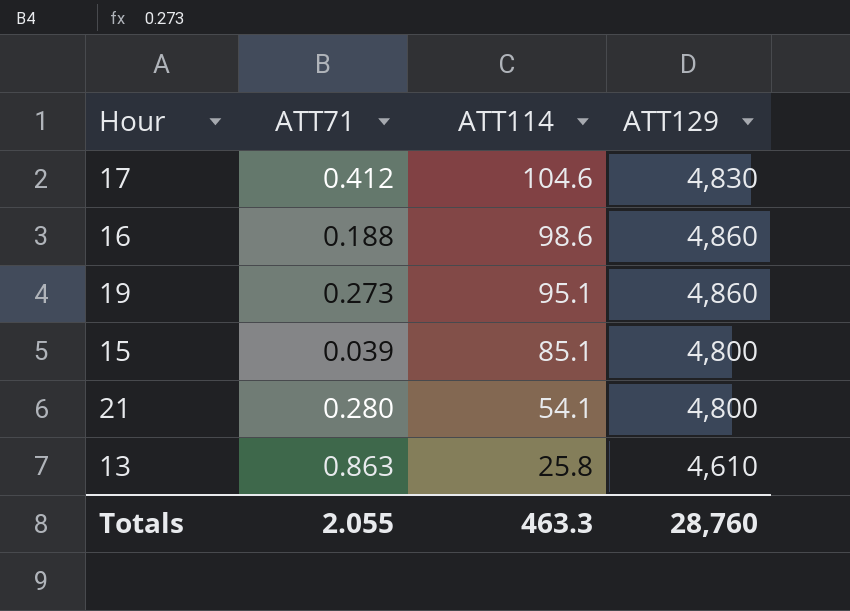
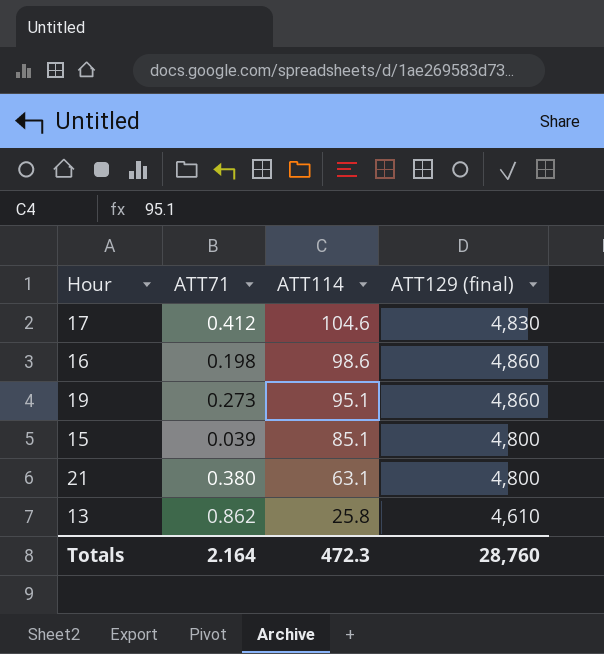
column name: ATT129 -> ATT129 (final)
16 | ATT71: 0.188 -> 0.198
21 | ATT71: 0.280 -> 0.380
21 | ATT114: 54.1 -> 63.1
13 | ATT71: 0.863 -> 0.862
Totals | ATT71: 2.055 -> 2.164
Totals | ATT114: 463.3 -> 472.3

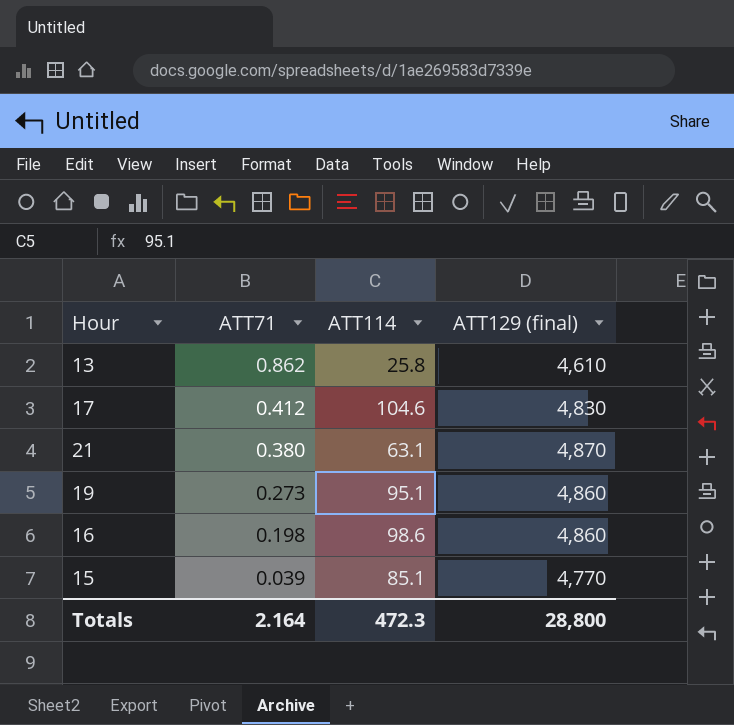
row order: ATT114 descending -> ATT71 descending
21 | ATT129 (final): 4,800 -> 4,870
15 | ATT129 (final): 4,800 -> 4,770
Totals | ATT129 (final): 28,760 -> 28,800

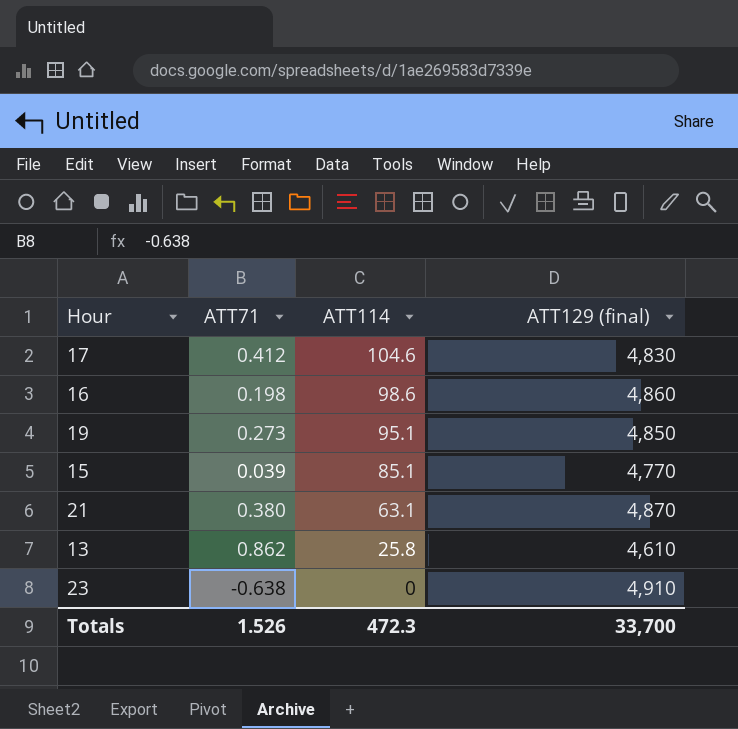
row order: ATT71 descending -> ATT114 descending
19 | ATT129 (final): 4,860 -> 4,850
row 23: none -> -0.638 | 0 | 4,910
Totals | ATT71: 2.164 -> 1.526
Totals | ATT129 (final): 28,800 -> 33,700

